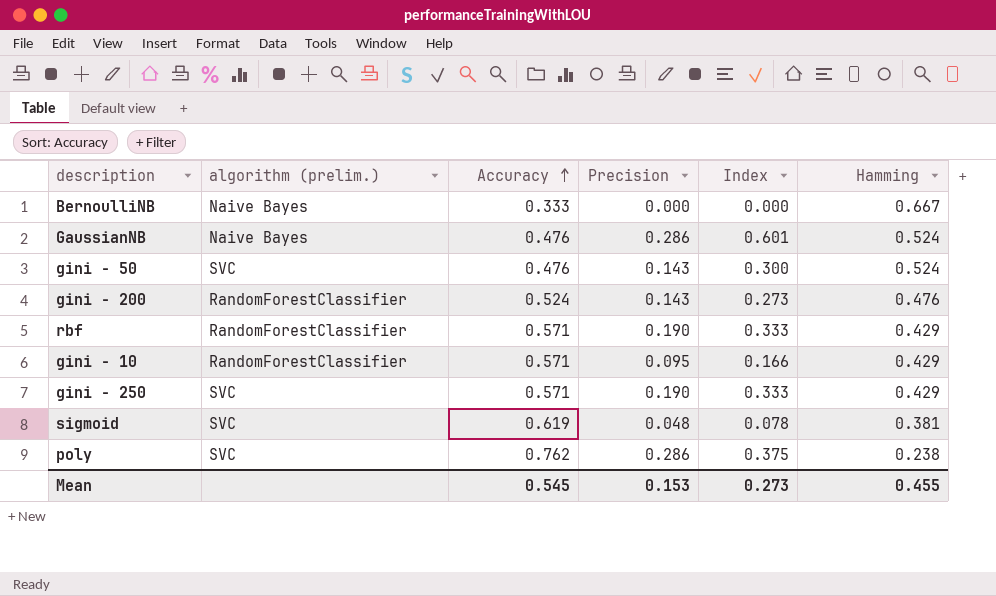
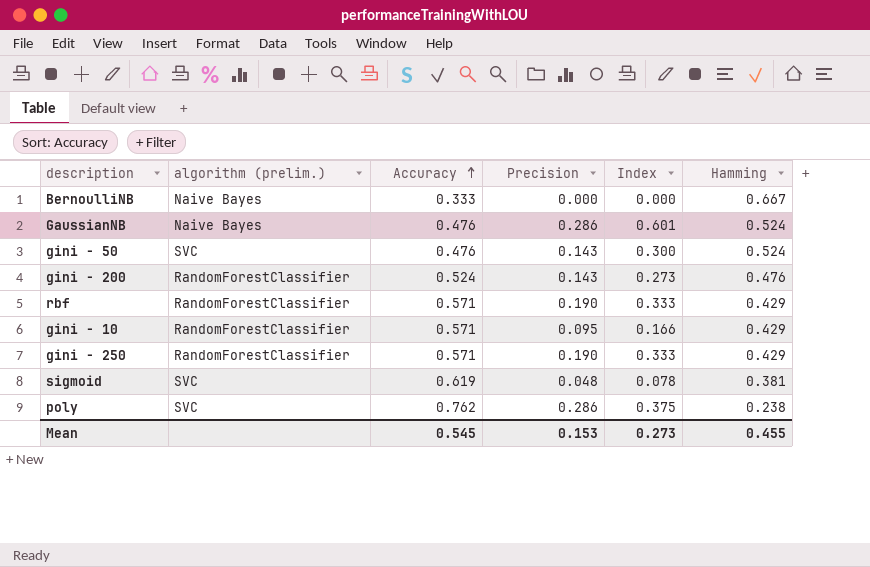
gini - 250 | algorithm (prelim.): SVC -> RandomForestClassifier

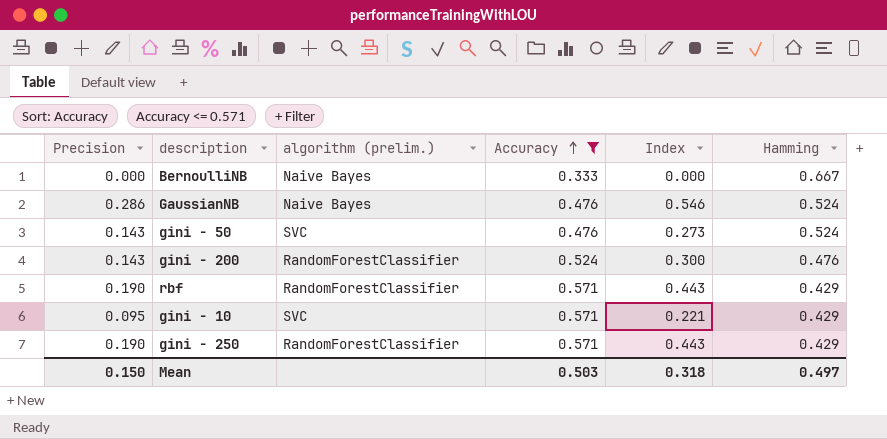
filter: none -> Accuracy <= 0.571
column Precision | position: 4 -> 1
column Index | formula: [Precision] / [Accuracy] -> [Precision] / [Hamming]
gini - 10 | algorithm (prelim.): RandomForestClassifier -> SVC
Mean | Precision: 0.153 -> 0.150
Mean | Accuracy: 0.545 -> 0.503
Mean | Index: 0.273 -> 0.318
Mean | Hamming: 0.455 -> 0.497

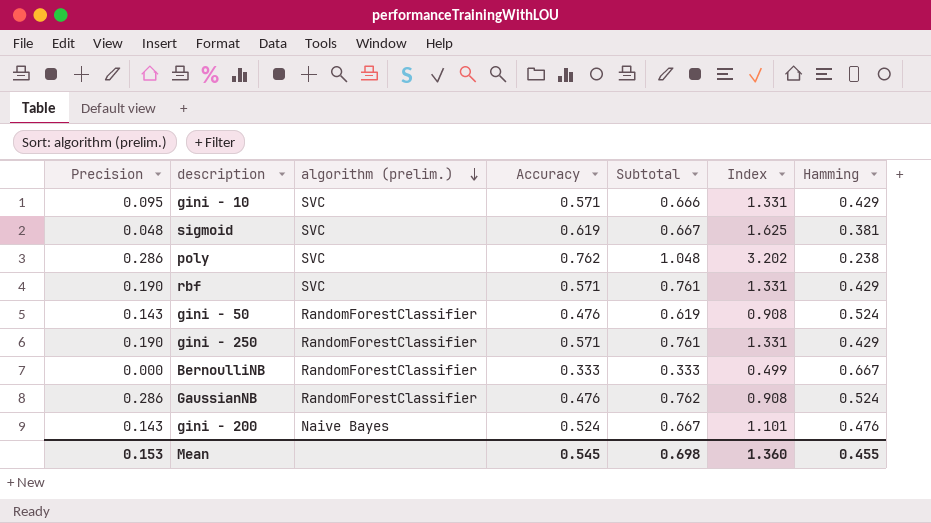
filter: Accuracy <= 0.571 -> none
row order: Accuracy ascending -> algorithm (prelim.) descending
column Subtotal | formula: none -> [Precision] + [Accuracy]
column Index | formula: [Precision] / [Hamming] -> [Accuracy] / [Hamming]
rbf | algorithm (prelim.): RandomForestClassifier -> SVC
gini - 50 | algorithm (prelim.): SVC -> RandomForestClassifier
BernoulliNB | algorithm (prelim.): Naive Bayes -> RandomForestClassifier
GaussianNB | algorithm (prelim.): Naive Bayes -> RandomForestClassifier
gini - 200 | algorithm (prelim.): RandomForestClassifier -> Naive Bayes
Mean | Precision: 0.150 -> 0.153
Mean | Accuracy: 0.503 -> 0.545
Mean | Index: 0.318 -> 1.360
Mean | Hamming: 0.497 -> 0.455

